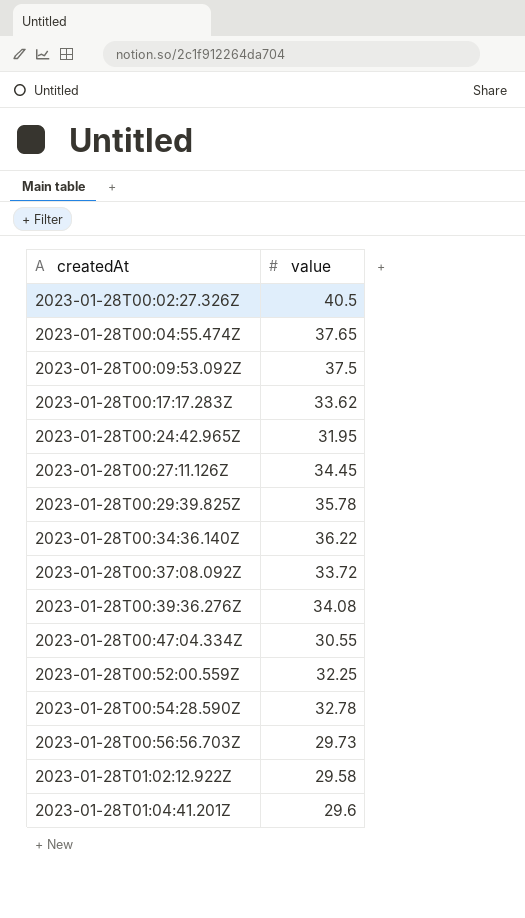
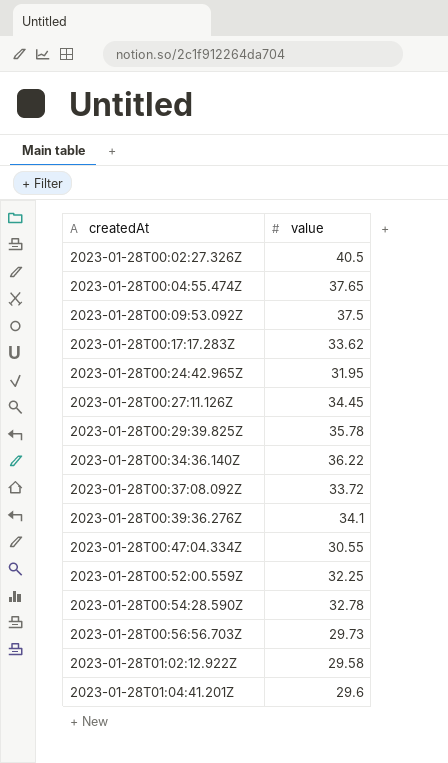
2023-01-28T00:39:36.276Z | value: 34.08 -> 34.1

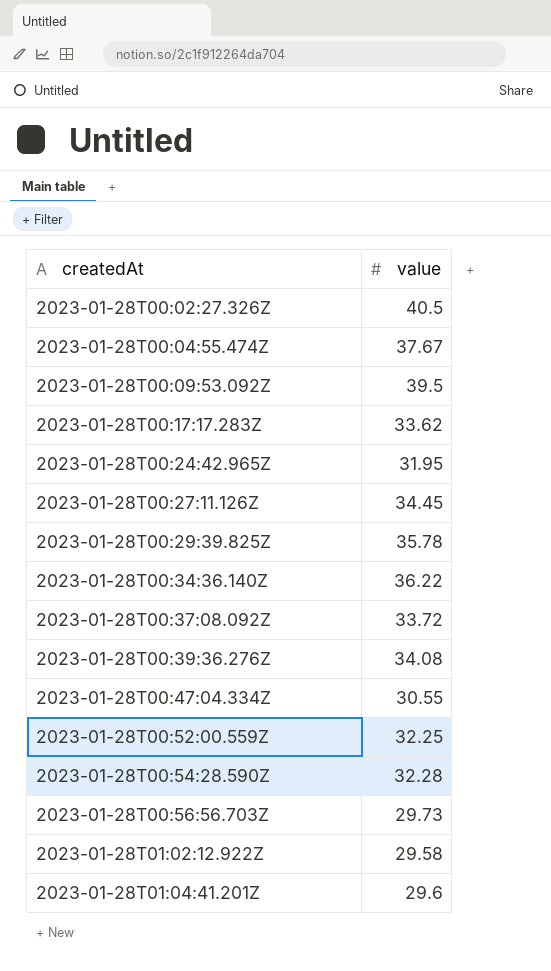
2023-01-28T00:04:55.474Z | value: 37.65 -> 37.67
2023-01-28T00:09:53.092Z | value: 37.5 -> 39.5
2023-01-28T00:39:36.276Z | value: 34.1 -> 34.08
2023-01-28T00:54:28.590Z | value: 32.78 -> 32.28

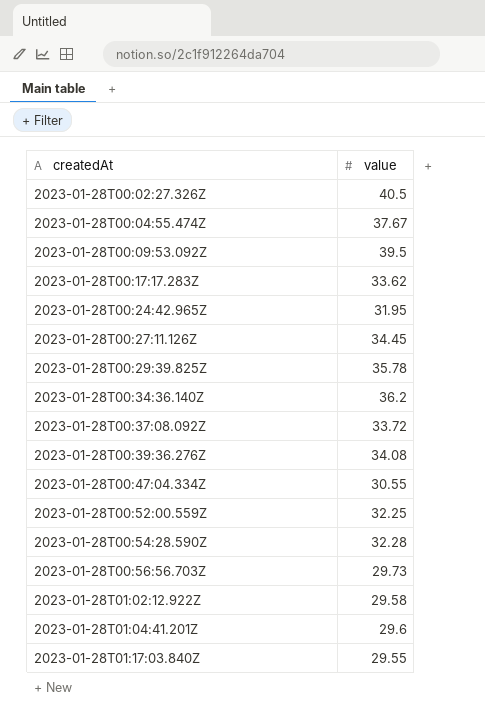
2023-01-28T00:34:36.140Z | value: 36.22 -> 36.2
row 2023-01-28T01:17:03.840Z: none -> 29.55

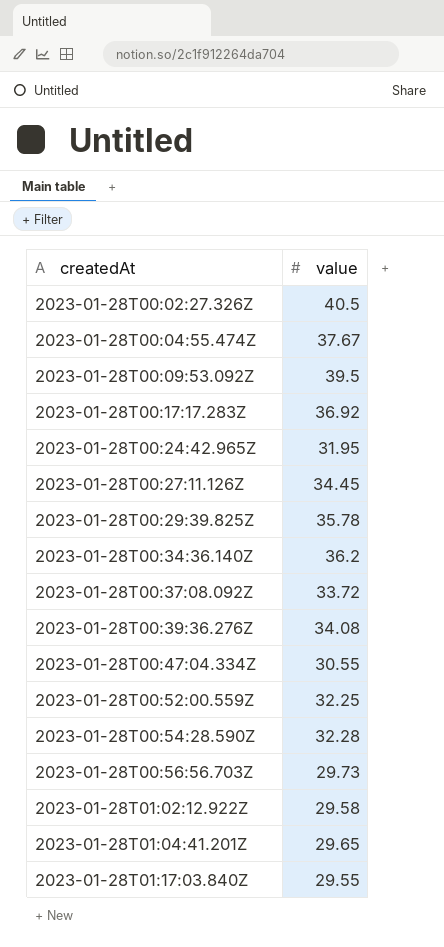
2023-01-28T00:17:17.283Z | value: 33.62 -> 36.92
2023-01-28T01:04:41.201Z | value: 29.6 -> 29.65

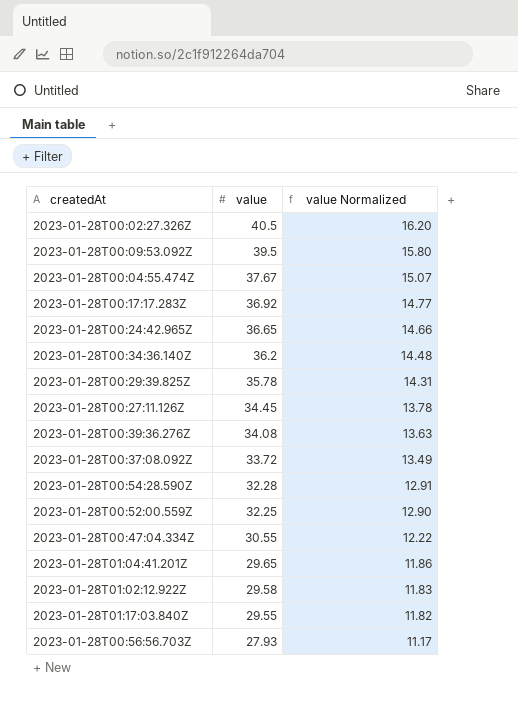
row order: createdAt ascending -> value descending
column value Normalized | formula: none -> [value] * 0.4
2023-01-28T00:24:42.965Z | value: 31.95 -> 36.65
2023-01-28T00:56:56.703Z | value: 29.73 -> 27.93

